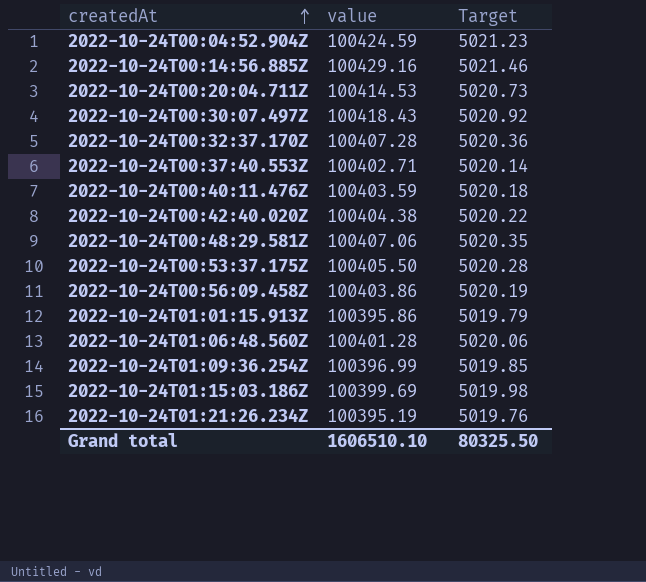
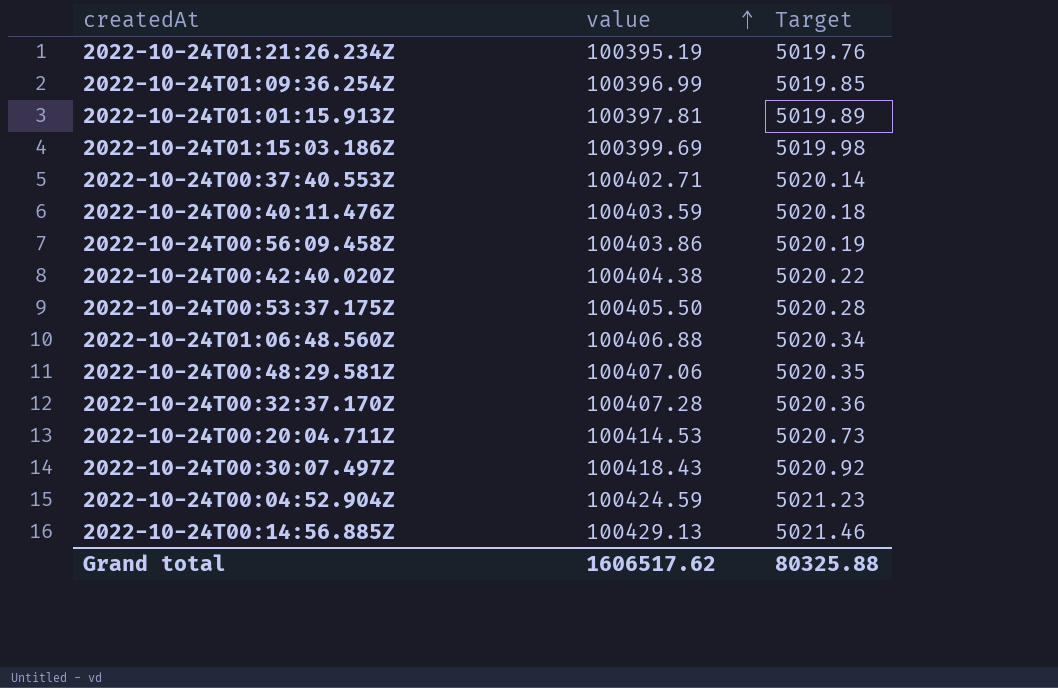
row order: createdAt ascending -> value ascending
2022-10-24T01:01:15.913Z | value: 100395.86 -> 100397.81
2022-10-24T01:01:15.913Z | Target: 5019.79 -> 5019.89
2022-10-24T01:06:48.560Z | value: 100401.28 -> 100406.88
2022-10-24T01:06:48.560Z | Target: 5020.06 -> 5020.34
2022-10-24T00:14:56.885Z | value: 100429.16 -> 100429.13
Grand total | value: 1606510.10 -> 1606517.62
Grand total | Target: 80325.50 -> 80325.88

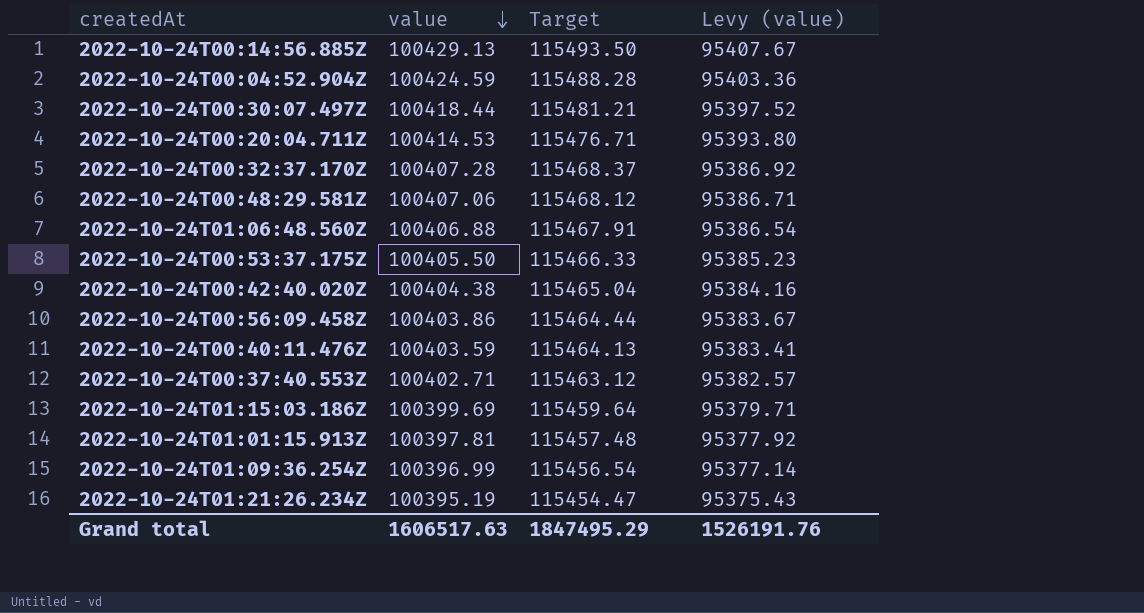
row order: value ascending -> value descending
column Target | formula: [value] * 0.05 -> [value] * 1.15
column Levy (value) | formula: none -> [value] * 0.95
2022-10-24T00:30:07.497Z | value: 100418.43 -> 100418.44
Grand total | value: 1606517.62 -> 1606517.63
Grand total | Target: 80325.88 -> 1847495.29

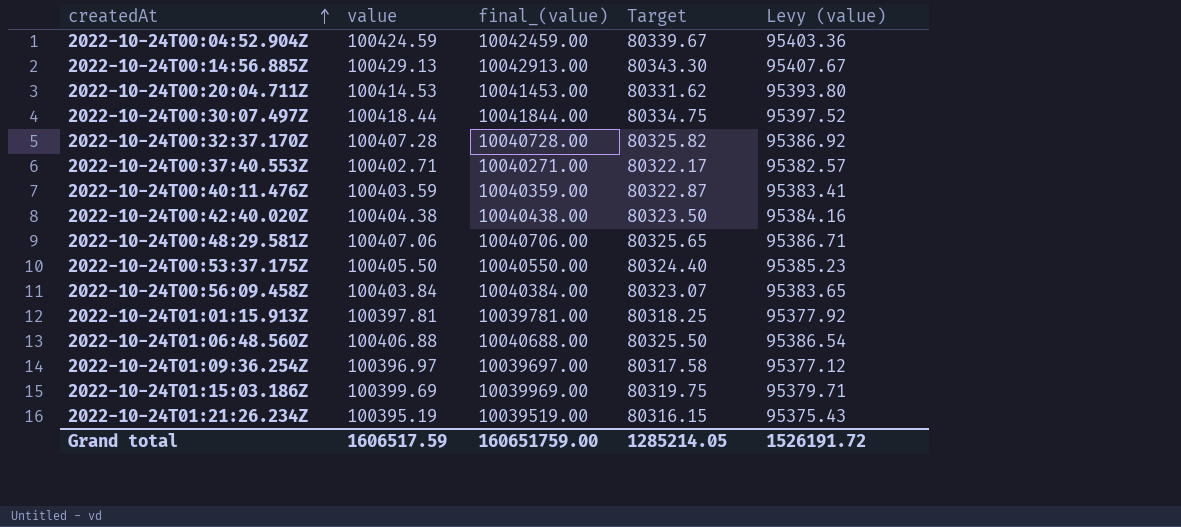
row order: value descending -> createdAt ascending
column final_(value) | formula: none -> [value] * 100
column Target | formula: [value] * 1.15 -> [value] * 0.8
2022-10-24T00:56:09.458Z | value: 100403.86 -> 100403.84
2022-10-24T00:56:09.458Z | Levy (value): 95383.67 -> 95383.65
2022-10-24T01:09:36.254Z | value: 100396.99 -> 100396.97
2022-10-24T01:09:36.254Z | Levy (value): 95377.14 -> 95377.12
Grand total | value: 1606517.63 -> 1606517.59
Grand total | Target: 1847495.29 -> 1285214.05
Grand total | Levy (value): 1526191.76 -> 1526191.72

